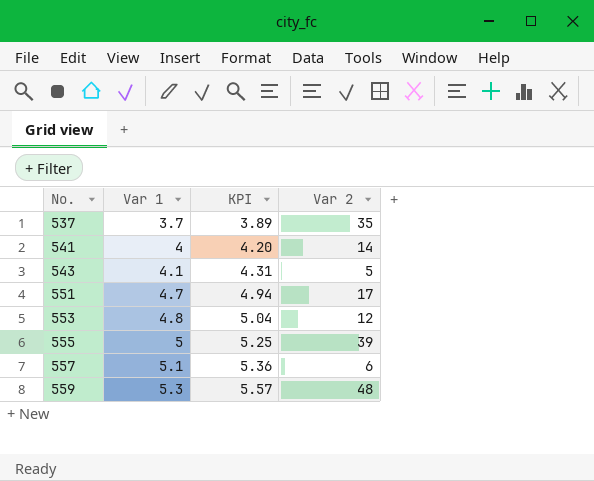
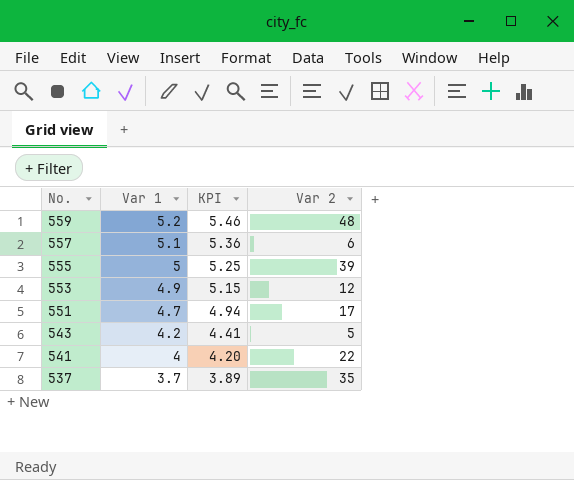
row order: No. ascending -> No. descending
559 | Var 1: 5.3 -> 5.2
559 | KPI: 5.57 -> 5.46
553 | Var 1: 4.8 -> 4.9
553 | KPI: 5.04 -> 5.15
543 | Var 1: 4.1 -> 4.2
543 | KPI: 4.31 -> 4.41
541 | Var 2: 14 -> 22

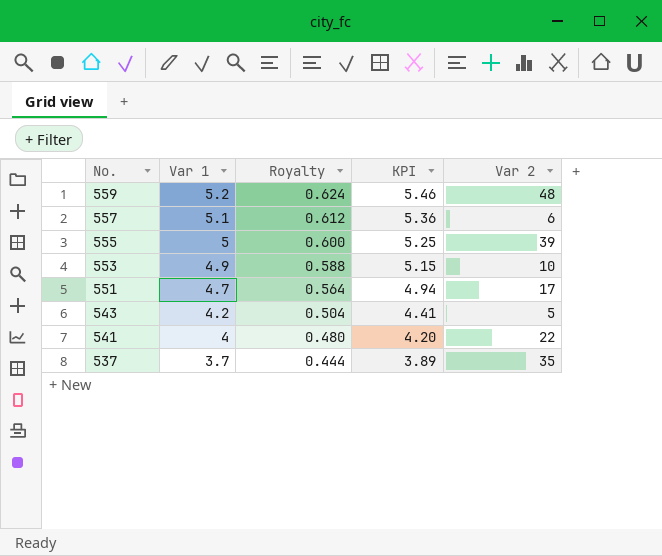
column Royalty | formula: none -> [Var 1] * 0.12
553 | Var 2: 12 -> 10

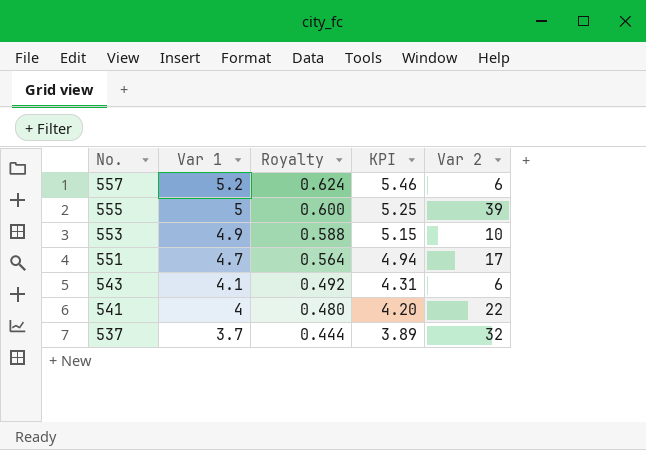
row 559: 5.2 | 0.624 | 5.46 | 48 -> none
557 | Var 1: 5.1 -> 5.2
557 | Royalty: 0.612 -> 0.624
557 | KPI: 5.36 -> 5.46
543 | Var 1: 4.2 -> 4.1
543 | Royalty: 0.504 -> 0.492
543 | KPI: 4.41 -> 4.31
543 | Var 2: 5 -> 6
537 | Var 2: 35 -> 32

